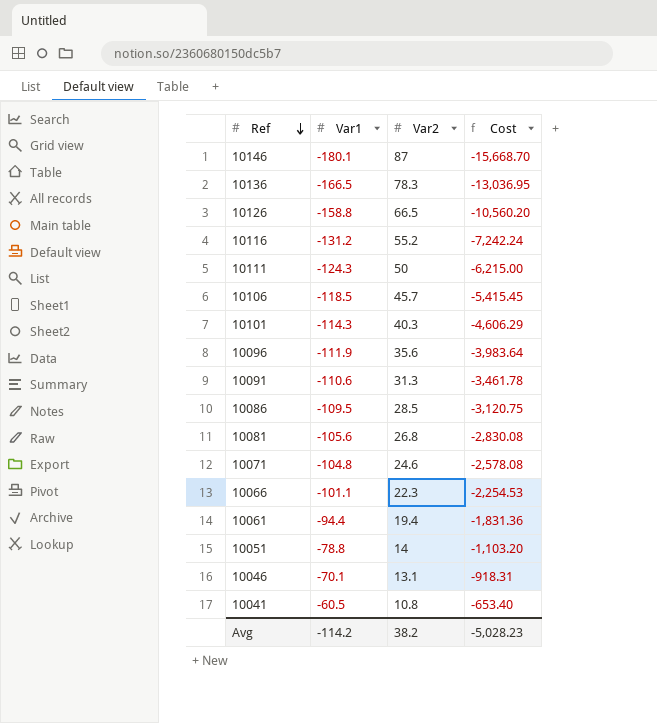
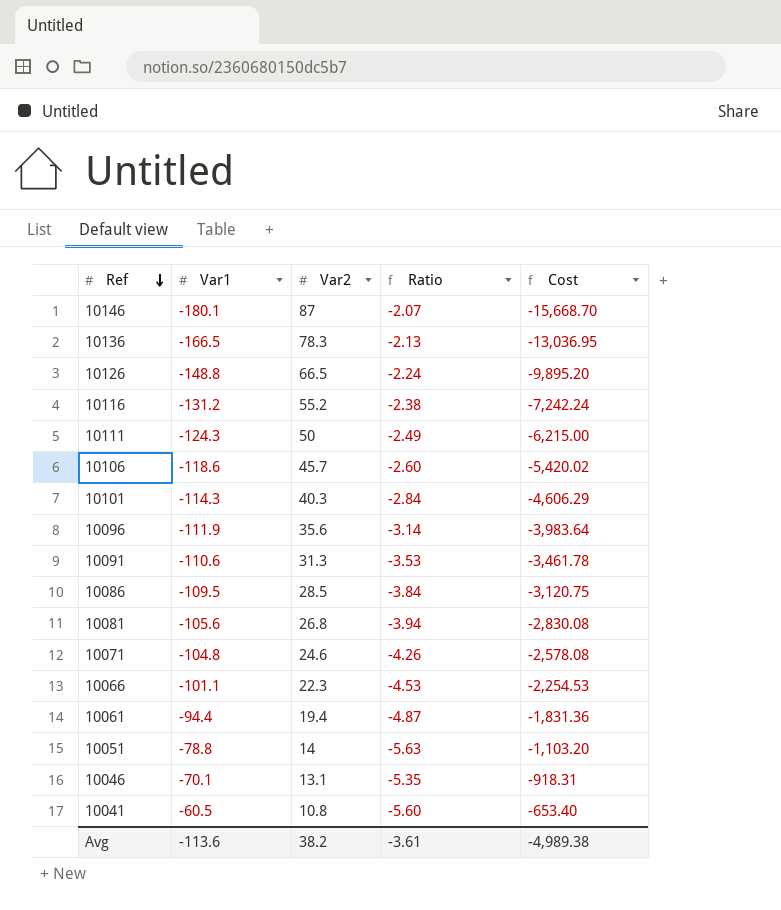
column Ratio | formula: none -> [Var1] / [Var2]
10126 | Var1: -158.8 -> -148.8
10126 | Cost: -10,560.20 -> -9,895.20
10106 | Var1: -118.5 -> -118.6
10106 | Cost: -5,415.45 -> -5,420.02
Avg | Var1: -114.2 -> -113.6
Avg | Cost: -5,028.23 -> -4,989.38

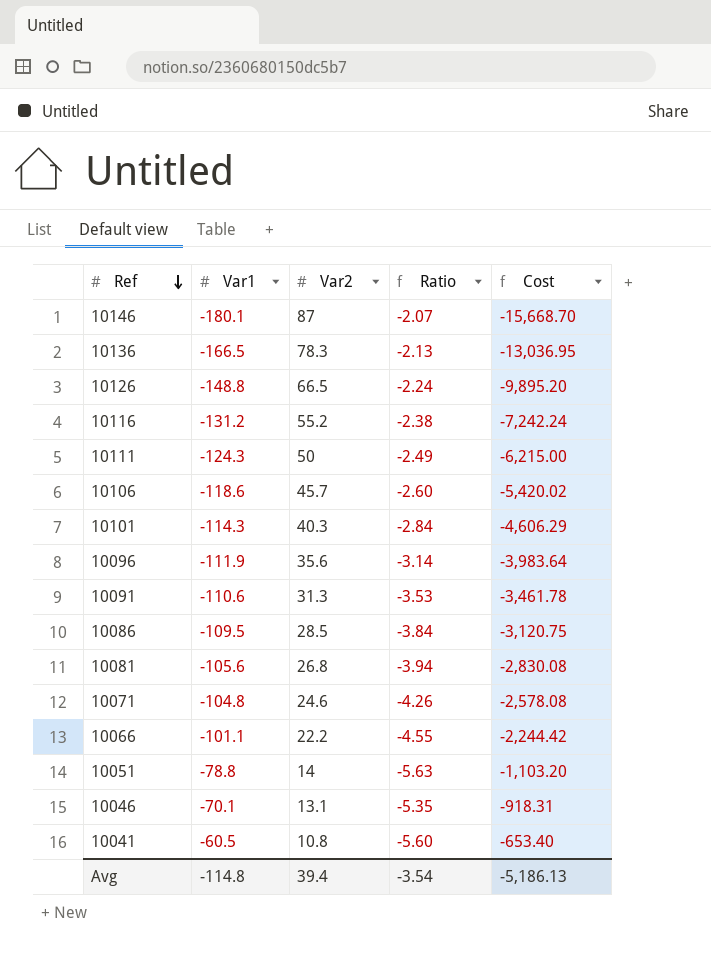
row 10061: -94.4 | 19.4 | -4.87 | -1,831.36 -> none
10066 | Var2: 22.3 -> 22.2
10066 | Ratio: -4.53 -> -4.55
10066 | Cost: -2,254.53 -> -2,244.42
Avg | Var1: -113.6 -> -114.8
Avg | Var2: 38.2 -> 39.4
Avg | Ratio: -3.61 -> -3.54
Avg | Cost: -4,989.38 -> -5,186.13

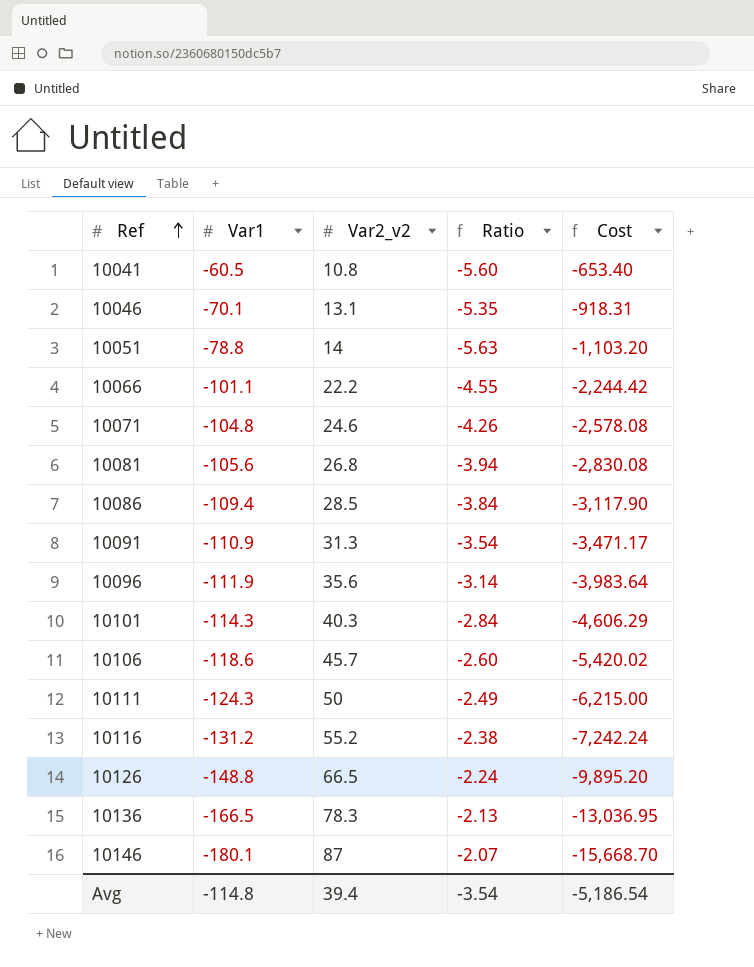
row order: Ref descending -> Ref ascending
column name: Var2 -> Var2_v2
10086 | Var1: -109.5 -> -109.4
10086 | Cost: -3,120.75 -> -3,117.90
10091 | Var1: -110.6 -> -110.9
10091 | Ratio: -3.53 -> -3.54
10091 | Cost: -3,461.78 -> -3,471.17
Avg | Cost: -5,186.13 -> -5,186.54

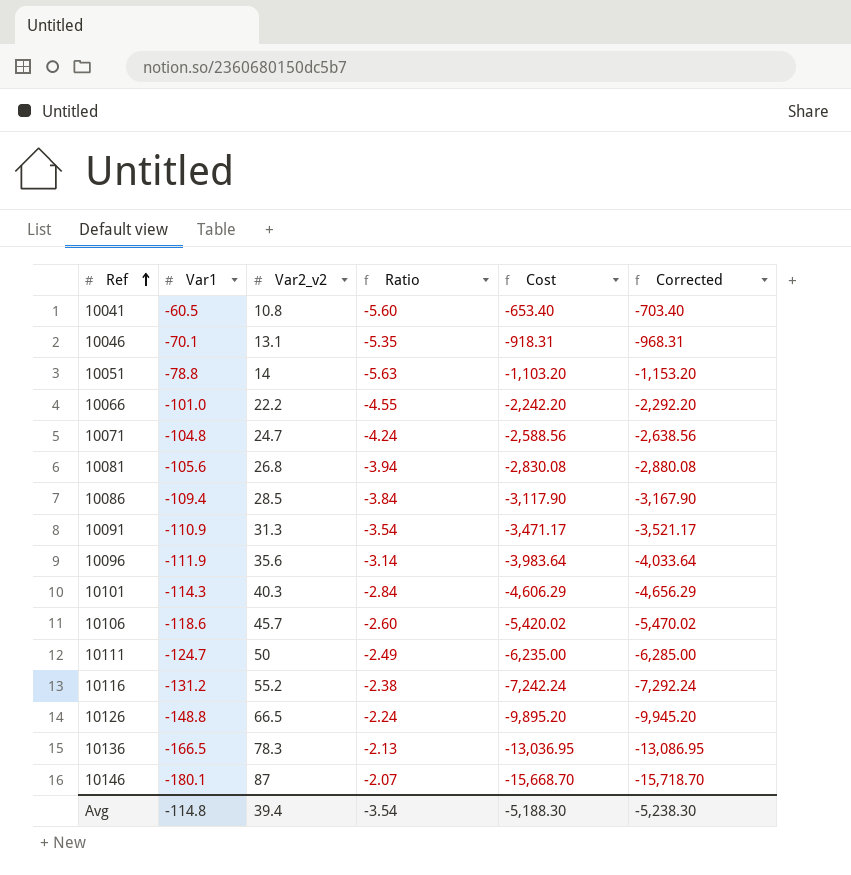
column Corrected | formula: none -> [Cost] - 50
10066 | Var1: -101.1 -> -101.0
10066 | Cost: -2,244.42 -> -2,242.20
10071 | Var2_v2: 24.6 -> 24.7
10071 | Ratio: -4.26 -> -4.24
10071 | Cost: -2,578.08 -> -2,588.56
10111 | Var1: -124.3 -> -124.7
10111 | Cost: -6,215.00 -> -6,235.00
Avg | Cost: -5,186.54 -> -5,188.30

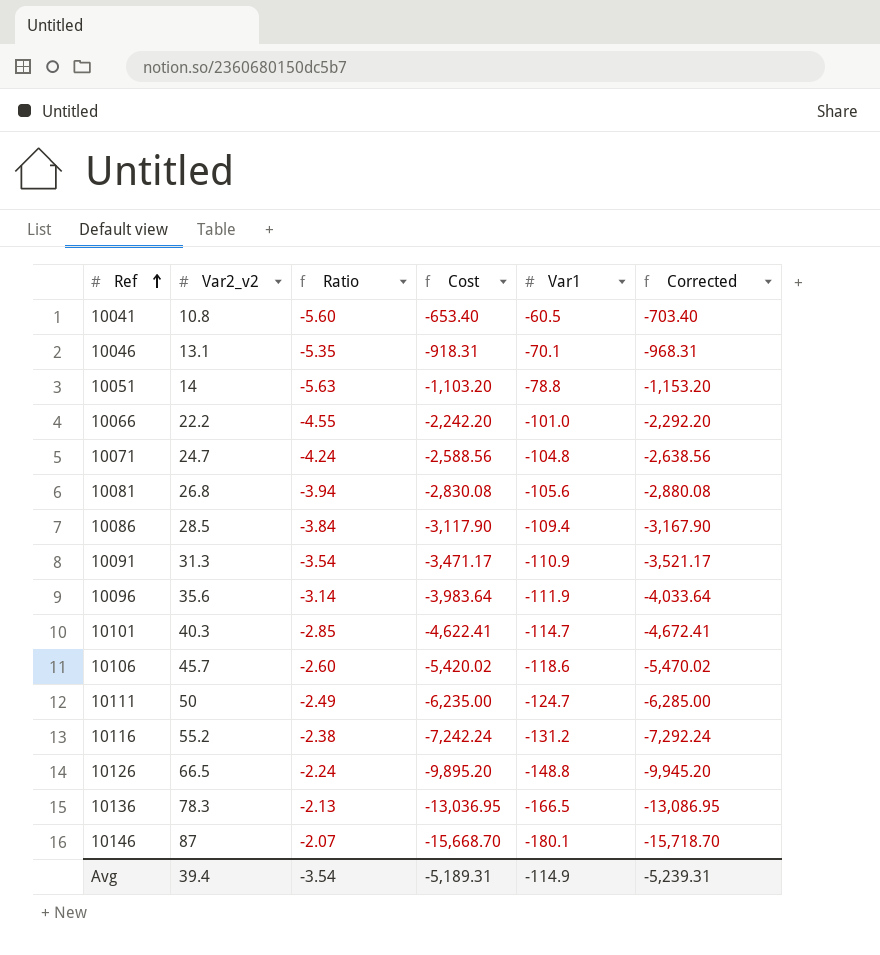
column Var1 | position: 2 -> 5
10101 | Ratio: -2.84 -> -2.85
10101 | Cost: -4,606.29 -> -4,622.41
10101 | Var1: -114.3 -> -114.7
10101 | Corrected: -4,656.29 -> -4,672.41
Avg | Cost: -5,188.30 -> -5,189.31
Avg | Var1: -114.8 -> -114.9
Avg | Corrected: -5,238.30 -> -5,239.31

